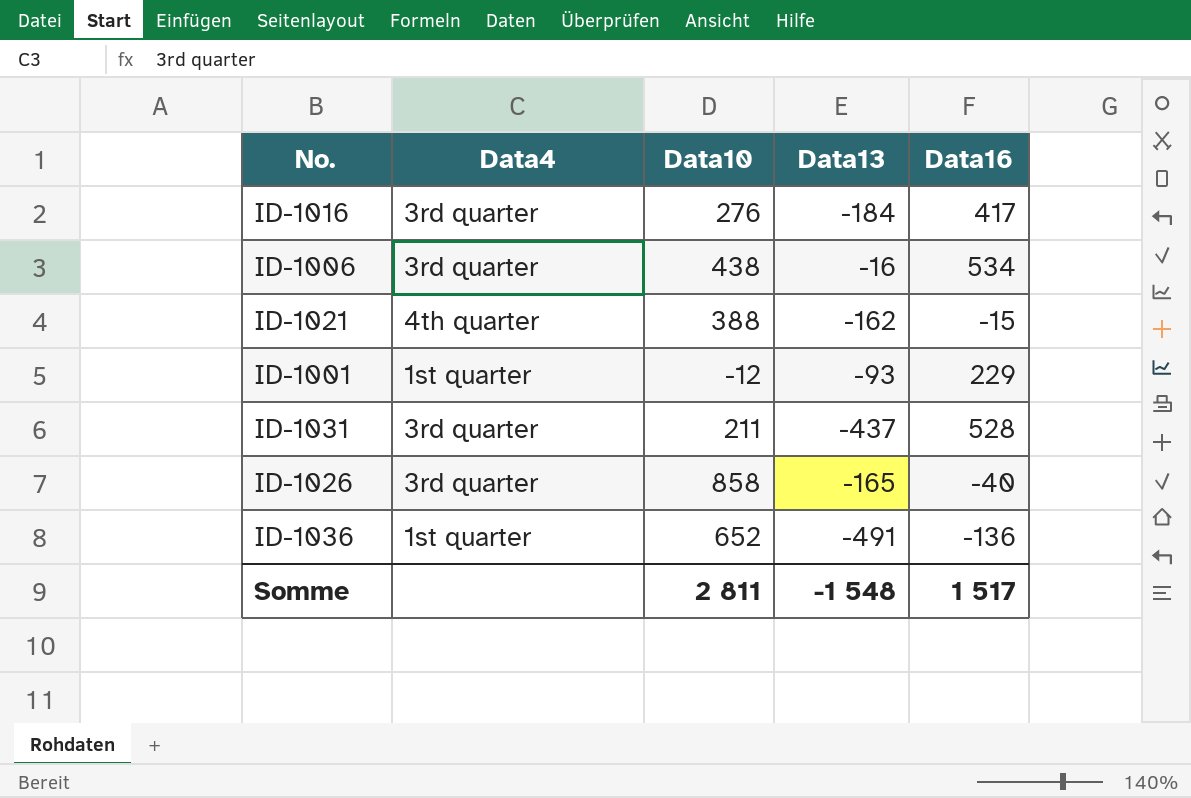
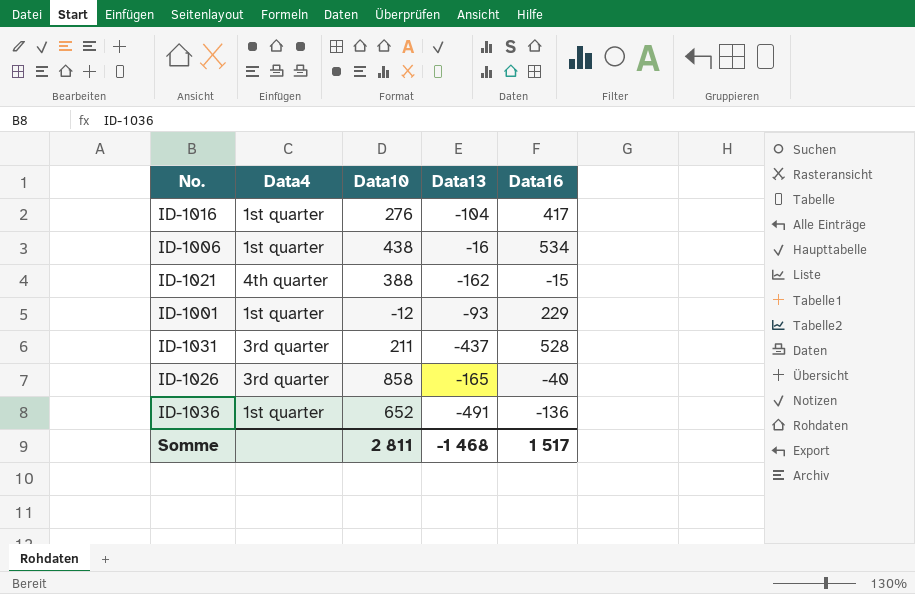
ID-1016 | Data4: 3rd quarter -> 1st quarter
ID-1016 | Data13: -184 -> -104
ID-1006 | Data4: 3rd quarter -> 1st quarter
Somme | Data13: -1 548 -> -1 468

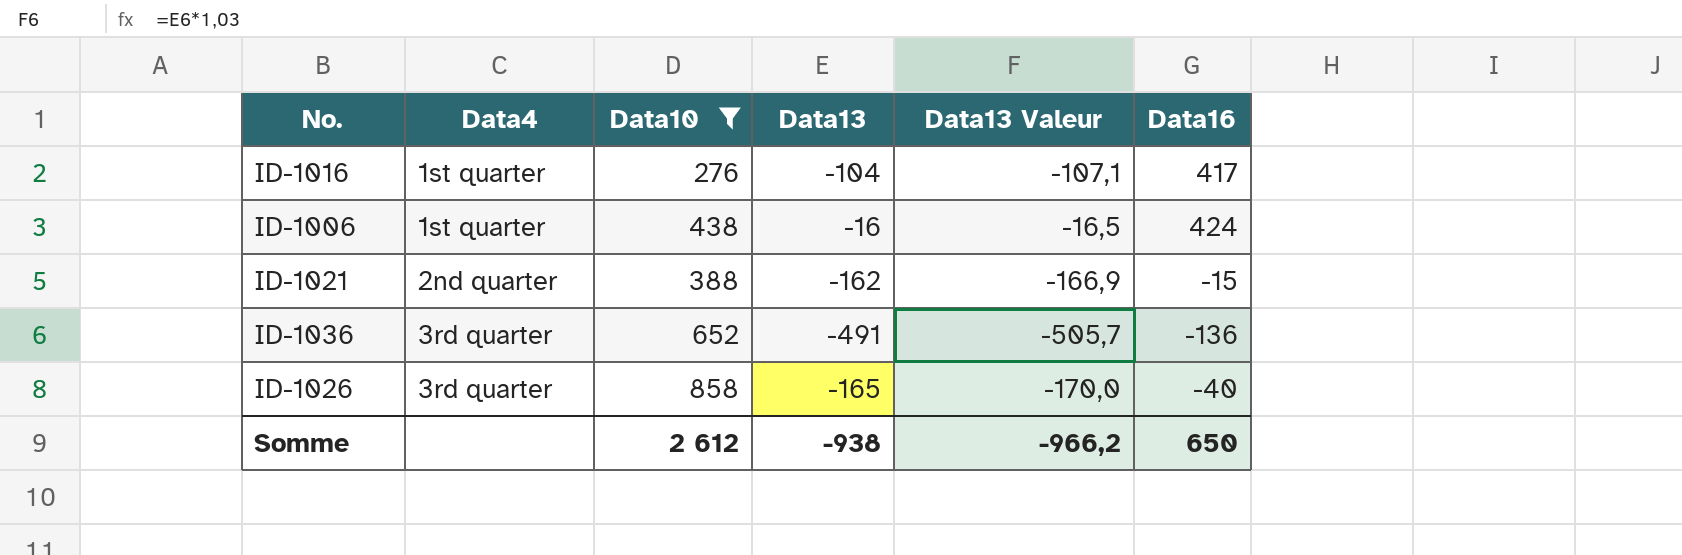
filter: none -> Data10 >= 276
row order: none -> Data4 ascending
column Data13 Valeur | formula: none -> [Data13] * 1,03
ID-1006 | Data16: 534 -> 424
ID-1021 | Data4: 4th quarter -> 2nd quarter
ID-1036 | Data4: 1st quarter -> 3rd quarter
Somme | Data10: 2 811 -> 2 612
Somme | Data13: -1 468 -> -938
Somme | Data16: 1 517 -> 650

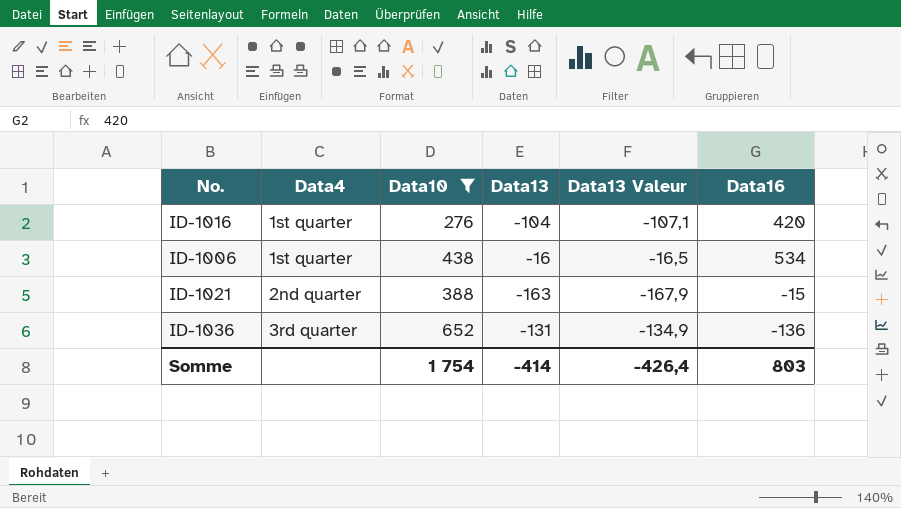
row ID-1026: 3rd quarter | 858 | -165 | -170,0 | -40 -> none
ID-1016 | Data16: 417 -> 420
ID-1006 | Data16: 424 -> 534
ID-1021 | Data13: -162 -> -163
ID-1021 | Data13 Valeur: -166,9 -> -167,9
ID-1036 | Data13: -491 -> -131
ID-1036 | Data13 Valeur: -505,7 -> -134,9
Somme | Data10: 2 612 -> 1 754
Somme | Data13: -938 -> -414
Somme | Data13 Valeur: -966,2 -> -426,4
Somme | Data16: 650 -> 803

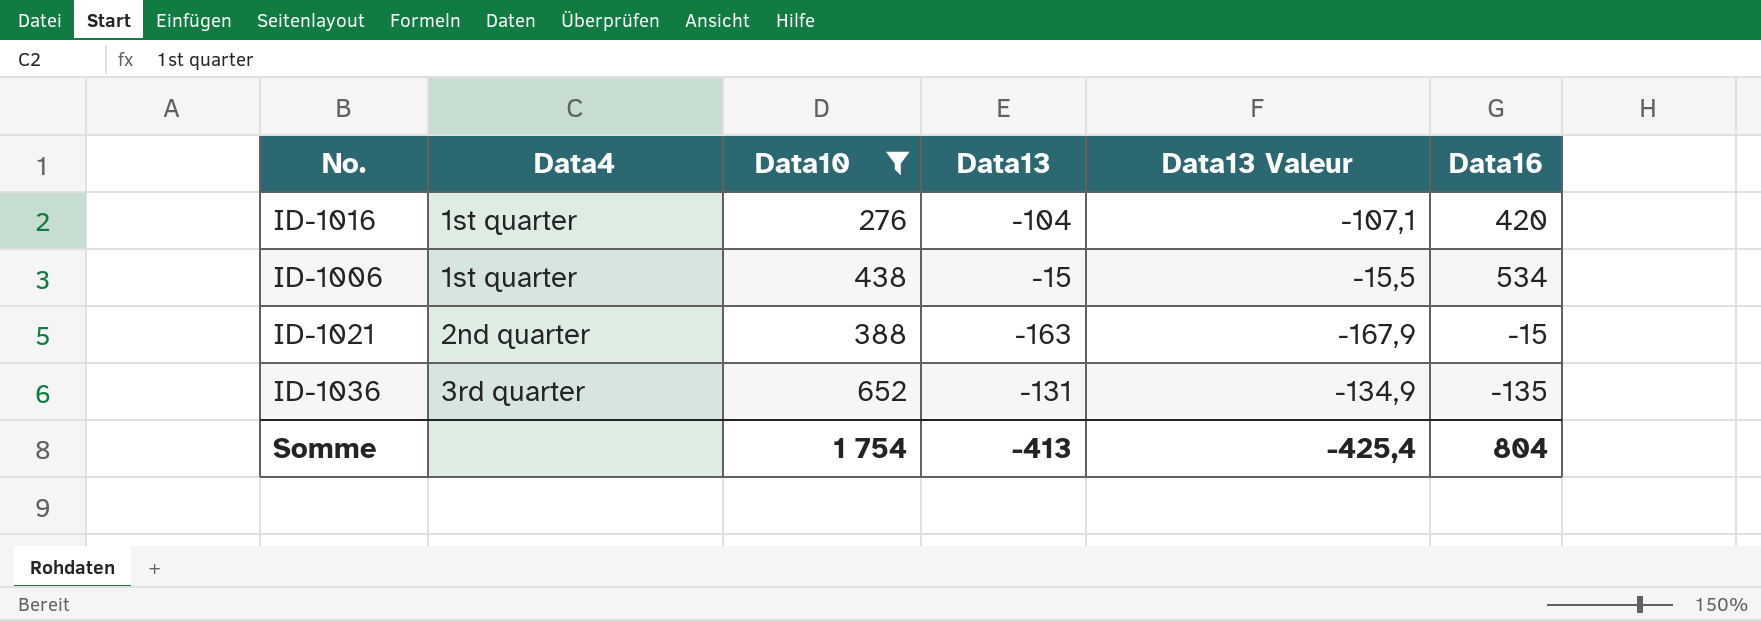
ID-1006 | Data13: -16 -> -15
ID-1006 | Data13 Valeur: -16,5 -> -15,5
ID-1036 | Data16: -136 -> -135
Somme | Data13: -414 -> -413
Somme | Data13 Valeur: -426,4 -> -425,4
Somme | Data16: 803 -> 804

